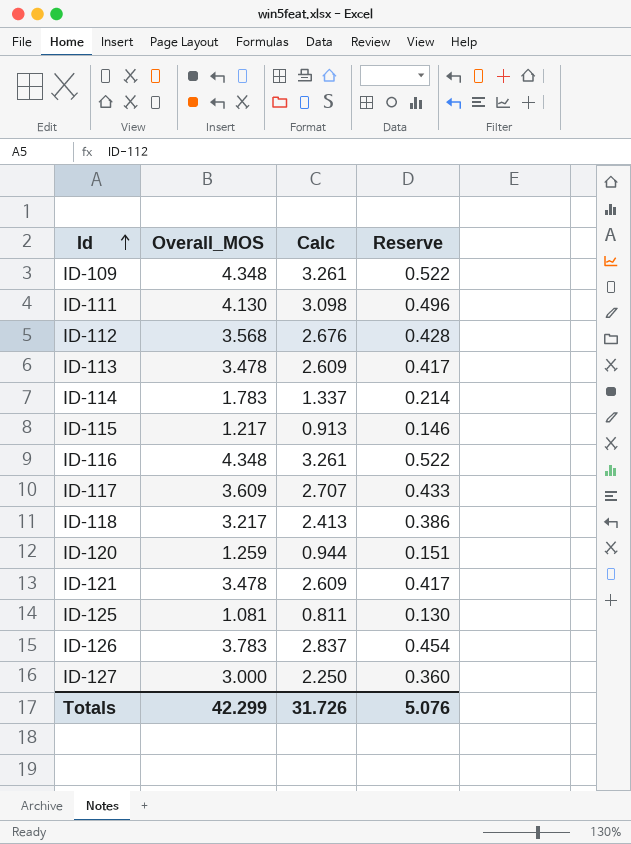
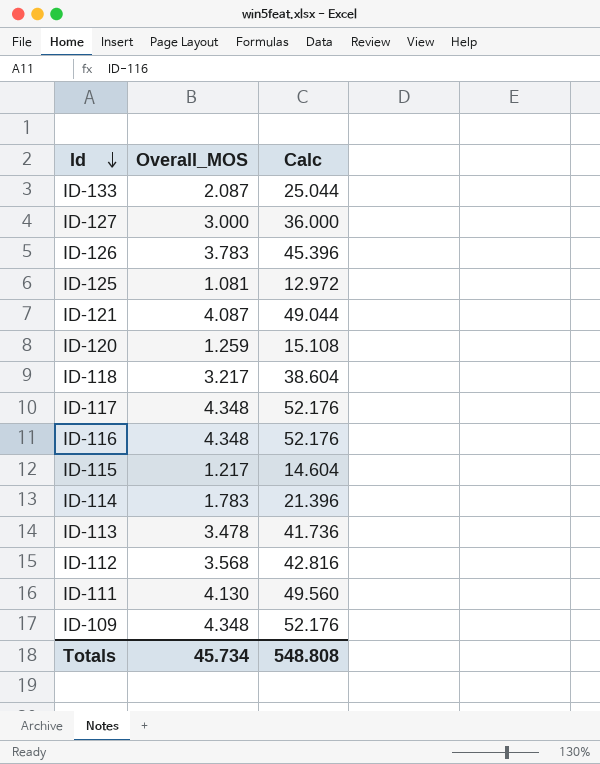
row order: Id ascending -> Id descending
column Reserve | formula: [Overall_MOS] * 0.12 -> none
column Calc | formula: [Overall_MOS] * 0.75 -> [Overall_MOS] * 12
row ID-133: none -> 2.087 | 25.044
ID-121 | Overall_MOS: 3.478 -> 4.087
ID-117 | Overall_MOS: 3.609 -> 4.348
Totals | Overall_MOS: 42.299 -> 45.734
Totals | Calc: 31.726 -> 548.808

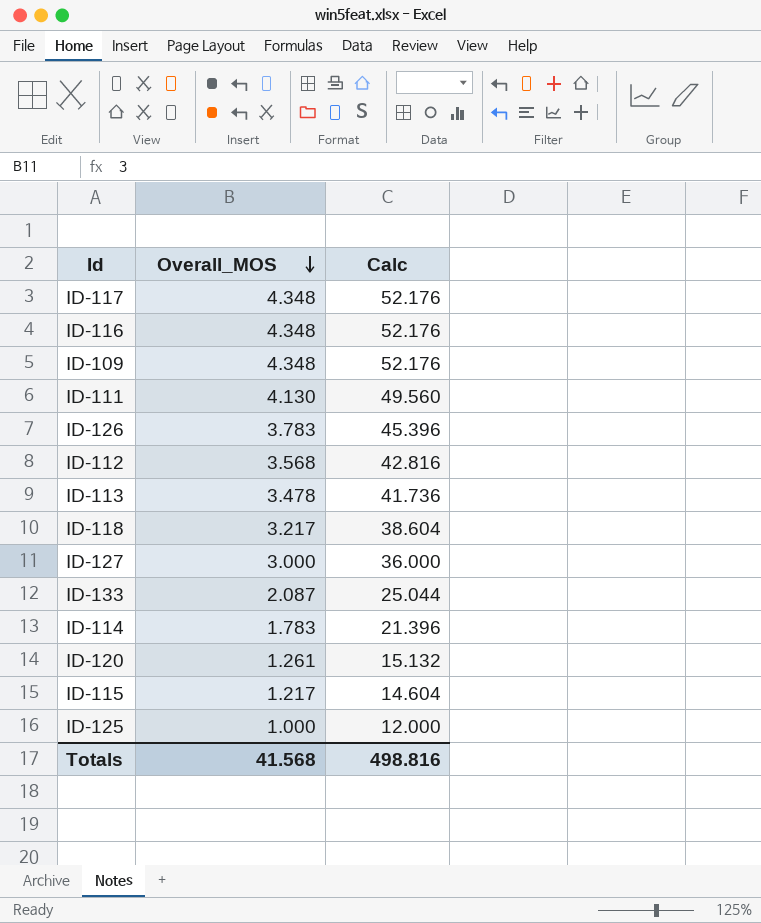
row order: Id descending -> Overall_MOS descending
row ID-121: 4.087 | 49.044 -> none
ID-120 | Overall_MOS: 1.259 -> 1.261
ID-120 | Calc: 15.108 -> 15.132
ID-125 | Overall_MOS: 1.081 -> 1.000
ID-125 | Calc: 12.972 -> 12.000
Totals | Overall_MOS: 45.734 -> 41.568
Totals | Calc: 548.808 -> 498.816

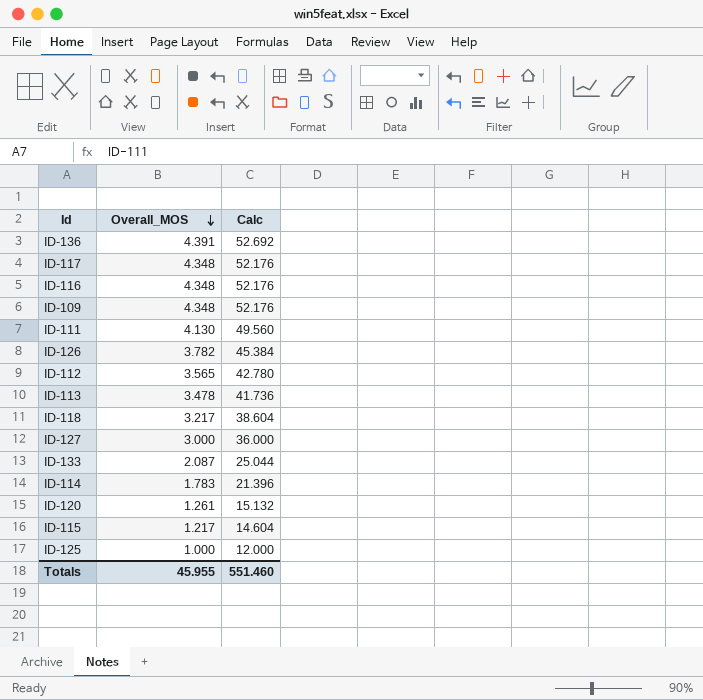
row ID-136: none -> 4.391 | 52.692
ID-126 | Overall_MOS: 3.783 -> 3.782
ID-126 | Calc: 45.396 -> 45.384
ID-112 | Overall_MOS: 3.568 -> 3.565
ID-112 | Calc: 42.816 -> 42.780
Totals | Overall_MOS: 41.568 -> 45.955
Totals | Calc: 498.816 -> 551.460

